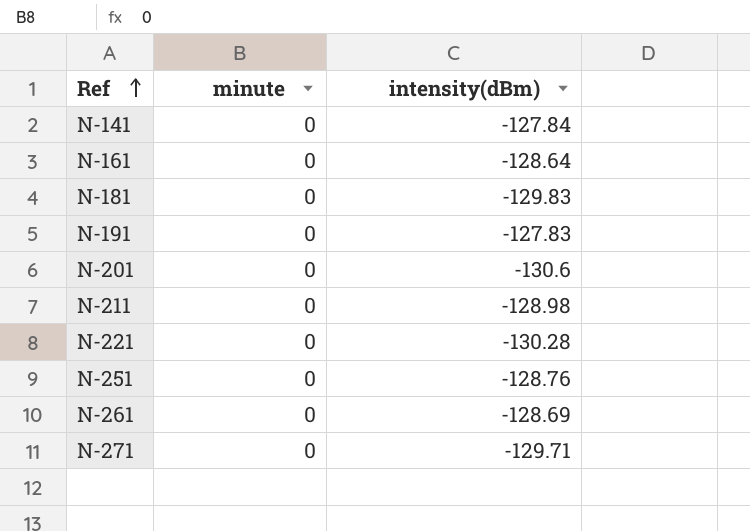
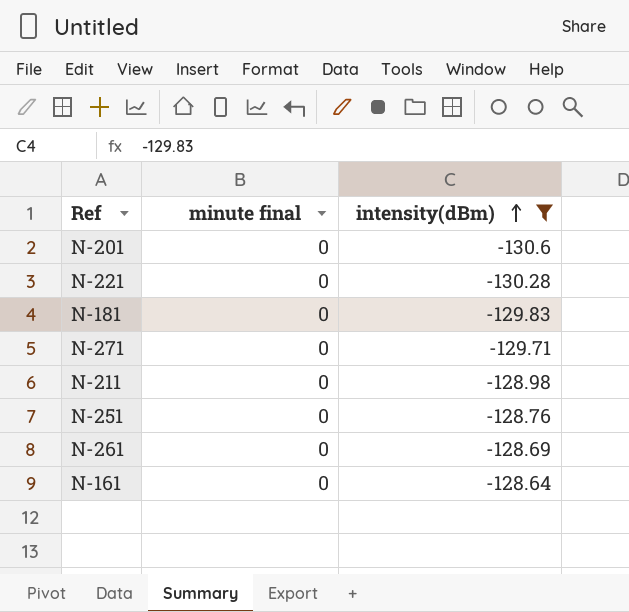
filter: none -> intensity(dBm) <= -128.64
row order: Ref ascending -> intensity(dBm) ascending
column name: minute -> minute final

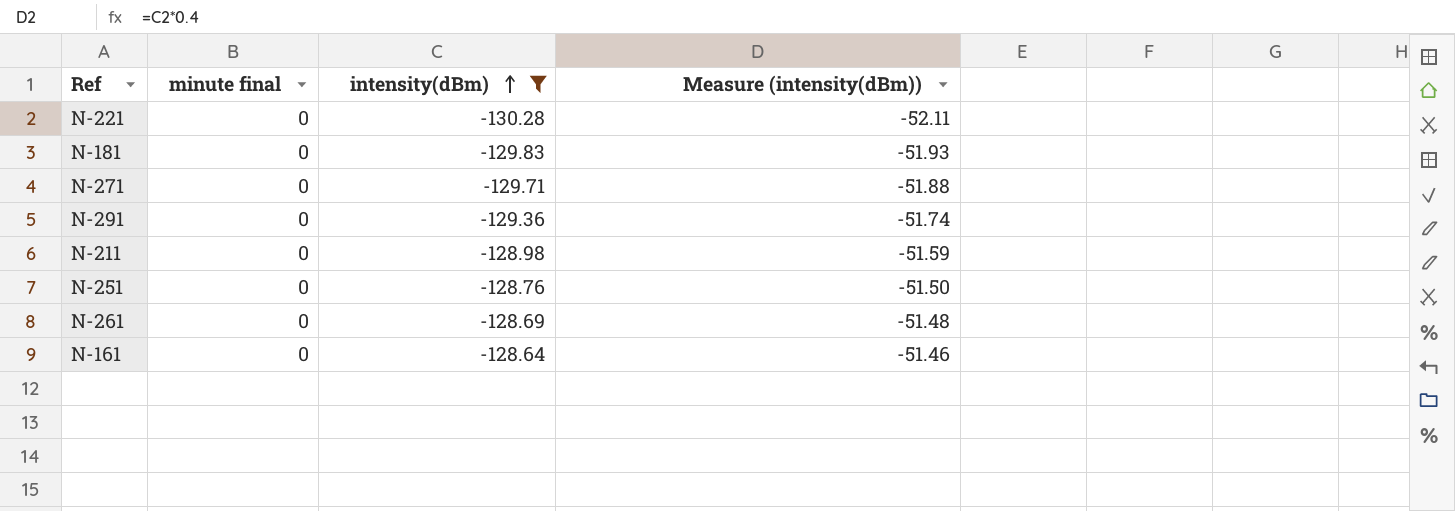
column Measure (intensity(dBm)) | formula: none -> [intensity(dBm)] * 0.4
row N-201: 0 | -130.6 -> none
row N-291: none -> 0 | -129.36 | -51.74

